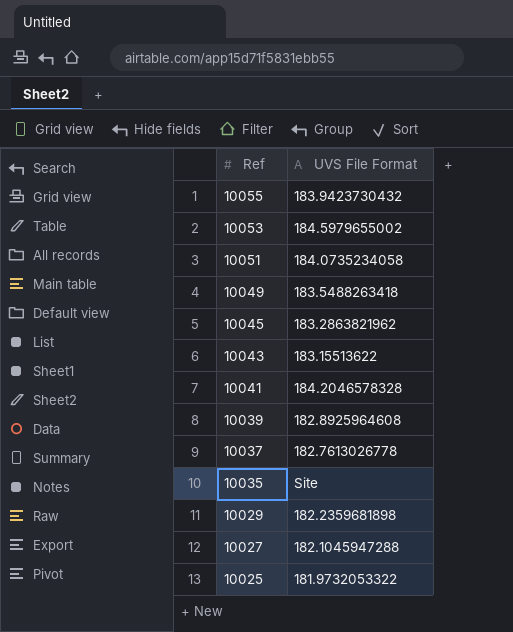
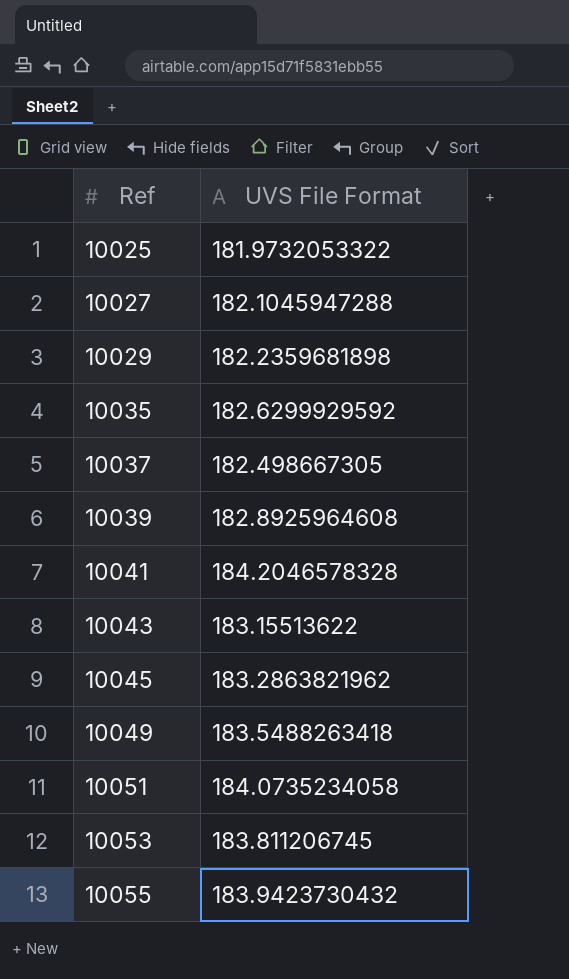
row order: Ref descending -> Ref ascending
10035 | UVS File Format: Site -> 182.6299929592
10037 | UVS File Format: 182.7613026778 -> 182.498667305
10053 | UVS File Format: 184.5979655002 -> 183.811206745

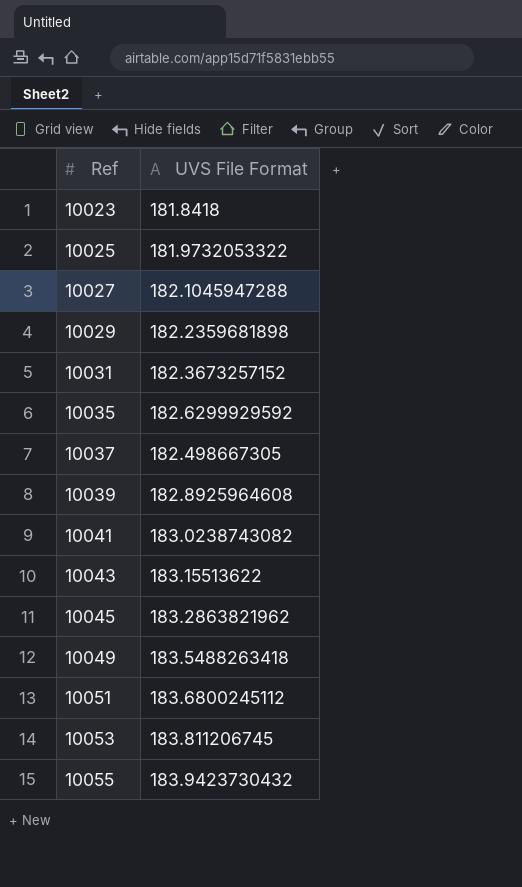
row 10023: none -> 181.8418
row 10031: none -> 182.3673257152
10041 | UVS File Format: 184.2046578328 -> 183.0238743082
10051 | UVS File Format: 184.0735234058 -> 183.6800245112

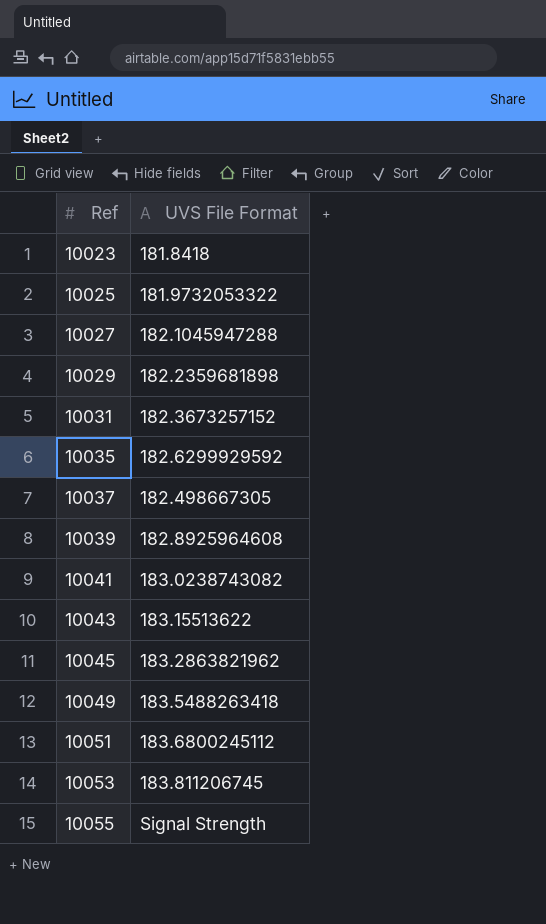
10055 | UVS File Format: 183.9423730432 -> Signal Strength

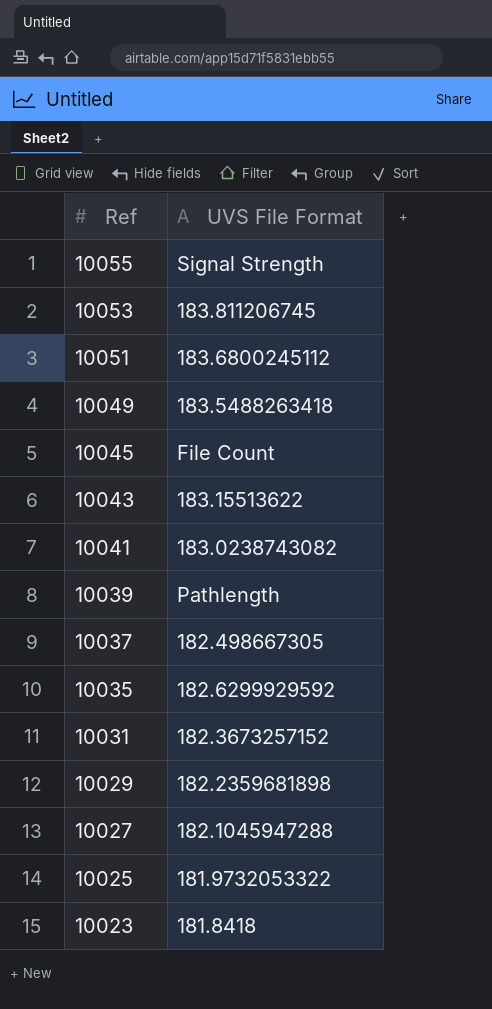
row order: Ref ascending -> Ref descending
10045 | UVS File Format: 183.2863821962 -> File Count
10039 | UVS File Format: 182.8925964608 -> Pathlength

